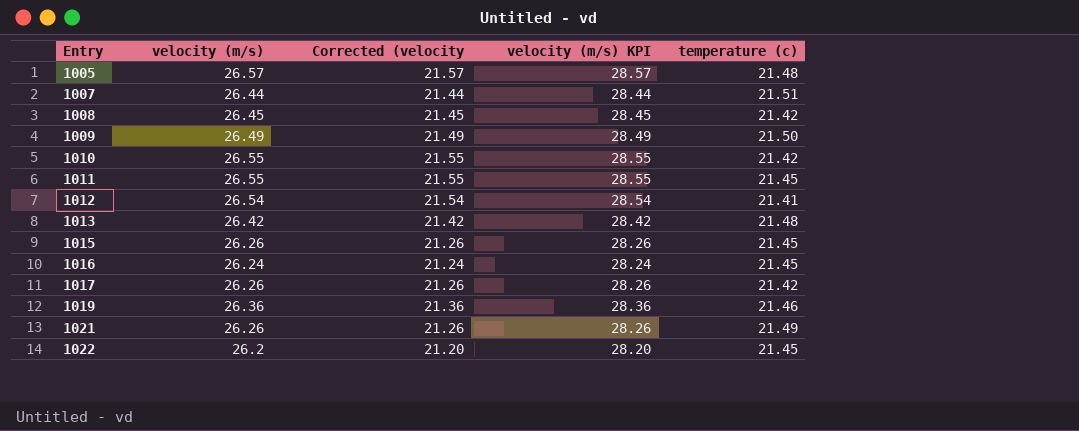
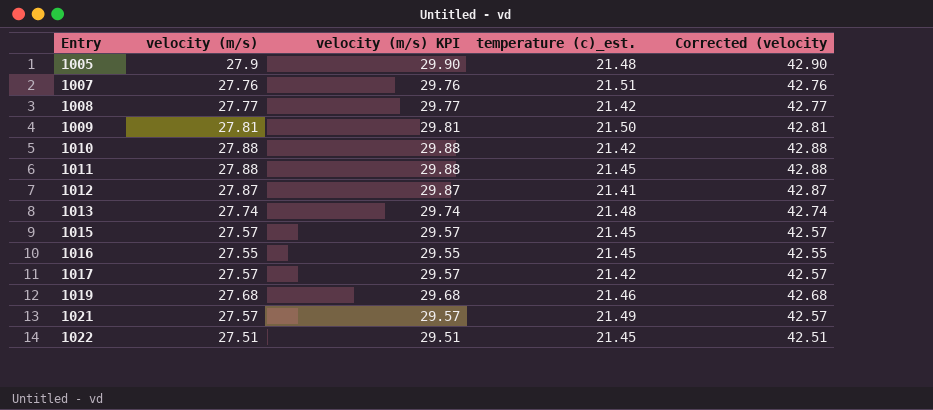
column name: temperature (c) -> temperature (c)_est.
column Corrected (velocity | formula: [velocity (m/s)] - 5 -> [velocity (m/s)] + 15
column Corrected (velocity | position: 3 -> 5
1005 | velocity (m/s): 26.57 -> 27.9
1005 | velocity (m/s) KPI: 28.57 -> 29.90
1007 | velocity (m/s): 26.44 -> 27.76
1007 | velocity (m/s) KPI: 28.44 -> 29.76
1008 | velocity (m/s): 26.45 -> 27.77
1008 | velocity (m/s) KPI: 28.45 -> 29.77
1009 | velocity (m/s): 26.49 -> 27.81
1009 | velocity (m/s) KPI: 28.49 -> 29.81
1010 | velocity (m/s): 26.55 -> 27.88
1010 | velocity (m/s) KPI: 28.55 -> 29.88
1011 | velocity (m/s): 26.55 -> 27.88
1011 | velocity (m/s) KPI: 28.55 -> 29.88
1012 | velocity (m/s): 26.54 -> 27.87
1012 | velocity (m/s) KPI: 28.54 -> 29.87
1013 | velocity (m/s): 26.42 -> 27.74
1013 | velocity (m/s) KPI: 28.42 -> 29.74
1015 | velocity (m/s): 26.26 -> 27.57
1015 | velocity (m/s) KPI: 28.26 -> 29.57
1016 | velocity (m/s): 26.24 -> 27.55
1016 | velocity (m/s) KPI: 28.24 -> 29.55
1017 | velocity (m/s): 26.26 -> 27.57
1017 | velocity (m/s) KPI: 28.26 -> 29.57
1019 | velocity (m/s): 26.36 -> 27.68
1019 | velocity (m/s) KPI: 28.36 -> 29.68
1021 | velocity (m/s): 26.26 -> 27.57
1021 | velocity (m/s) KPI: 28.26 -> 29.57
1022 | velocity (m/s): 26.2 -> 27.51
1022 | velocity (m/s) KPI: 28.20 -> 29.51

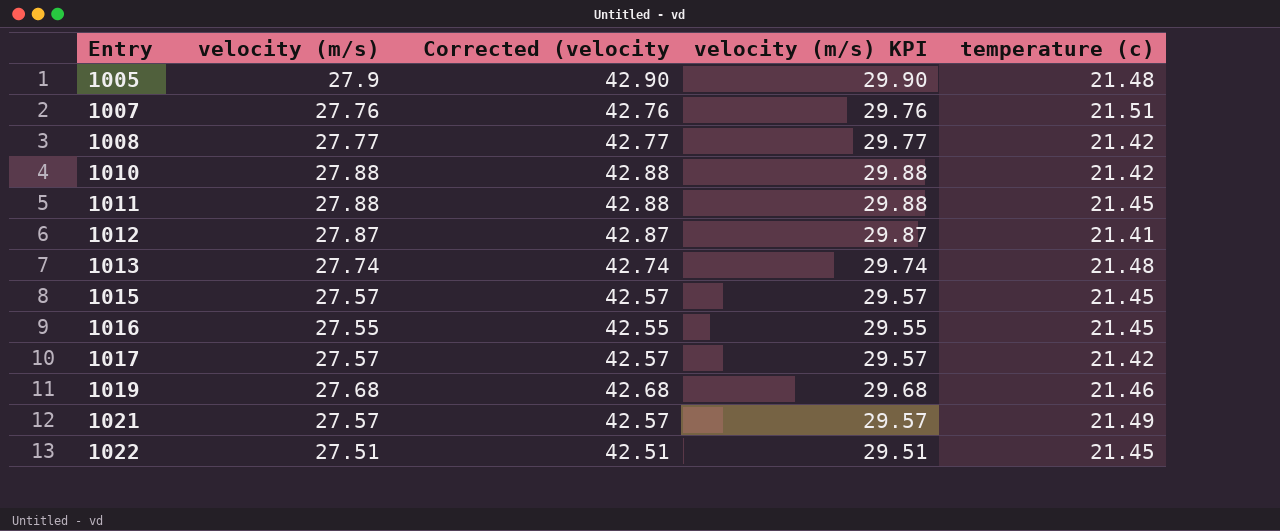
column Corrected (velocity | position: 5 -> 3
column name: temperature (c)_est. -> temperature (c)
row 1009: 27.81 | 29.81 | 21.50 | 42.81 -> none

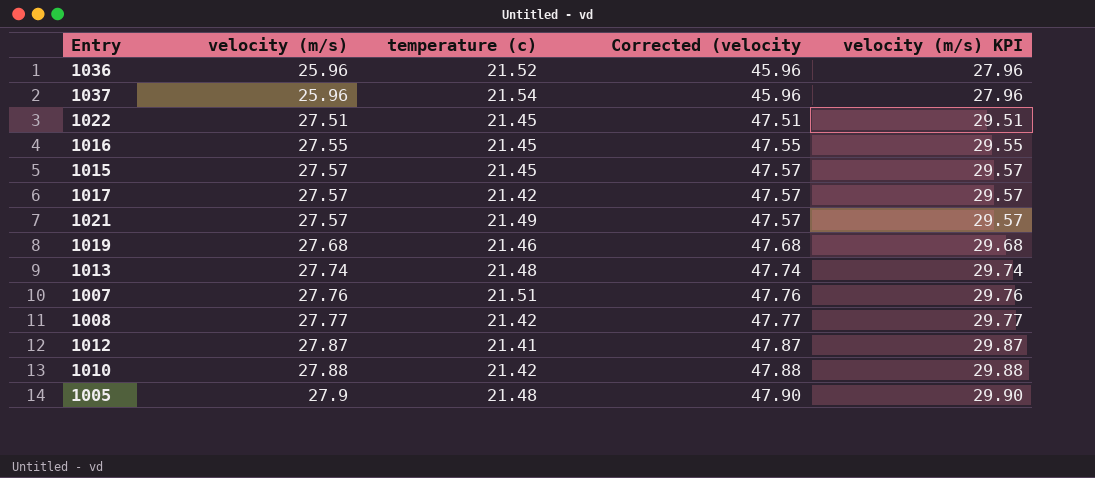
row order: Entry ascending -> velocity (m/s) ascending
column temperature (c) | position: 5 -> 3
column Corrected (velocity | formula: [velocity (m/s)] + 15 -> [velocity (m/s)] + 20
row 1011: 27.88 | 42.88 | 29.88 | 21.45 -> none
row 1036: none -> 25.96 | 21.52 | 45.96 | 27.96
row 1037: none -> 25.96 | 21.54 | 45.96 | 27.96

